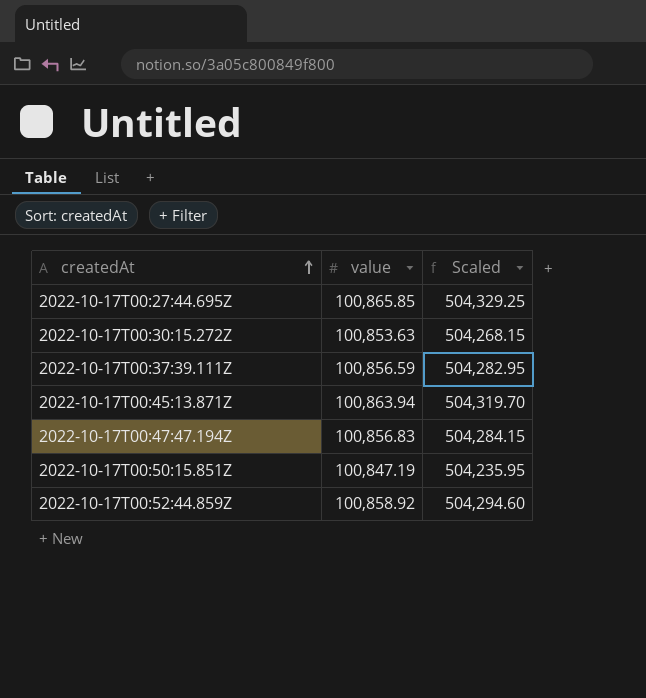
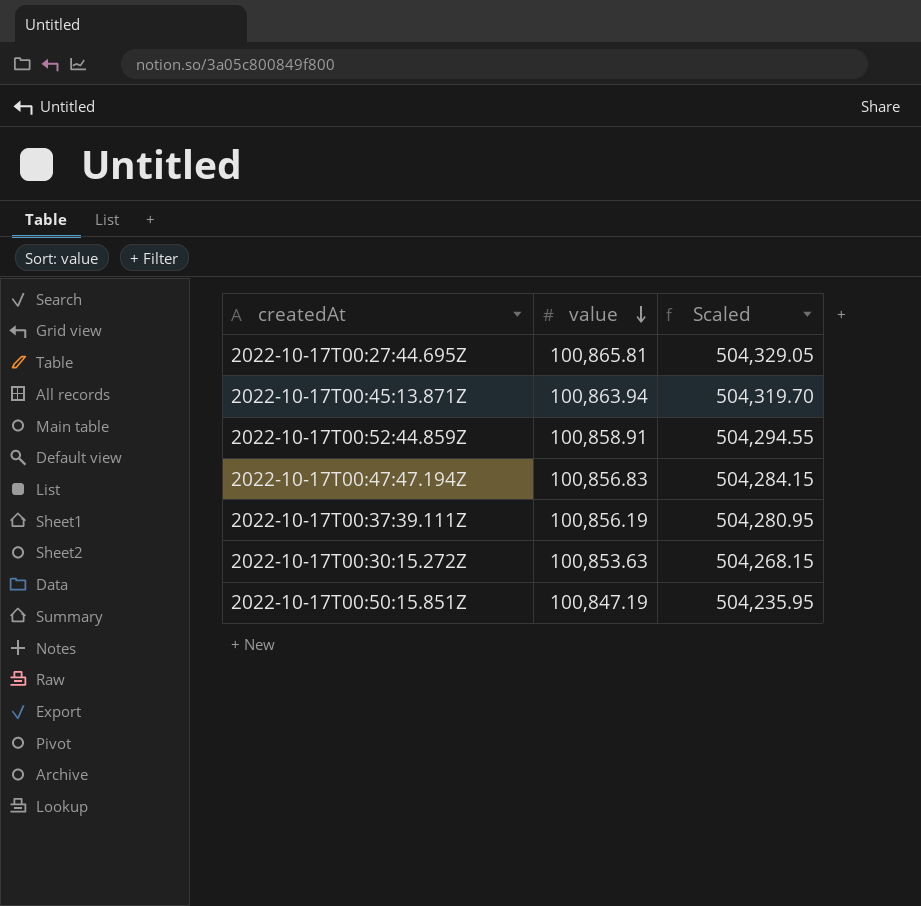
row order: createdAt ascending -> value descending
2022-10-17T00:27:44.695Z | value: 100,865.85 -> 100,865.81
2022-10-17T00:27:44.695Z | Scaled: 504,329.25 -> 504,329.05
2022-10-17T00:52:44.859Z | value: 100,858.92 -> 100,858.91
2022-10-17T00:52:44.859Z | Scaled: 504,294.60 -> 504,294.55
2022-10-17T00:37:39.111Z | value: 100,856.59 -> 100,856.19
2022-10-17T00:37:39.111Z | Scaled: 504,282.95 -> 504,280.95

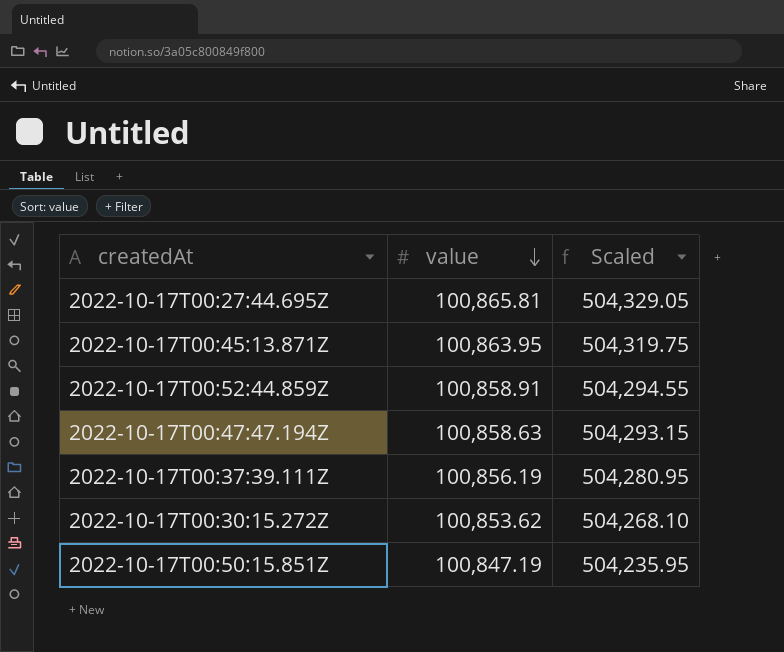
2022-10-17T00:45:13.871Z | value: 100,863.94 -> 100,863.95
2022-10-17T00:45:13.871Z | Scaled: 504,319.70 -> 504,319.75
2022-10-17T00:47:47.194Z | value: 100,856.83 -> 100,858.63
2022-10-17T00:47:47.194Z | Scaled: 504,284.15 -> 504,293.15
2022-10-17T00:30:15.272Z | value: 100,853.63 -> 100,853.62
2022-10-17T00:30:15.272Z | Scaled: 504,268.15 -> 504,268.10

